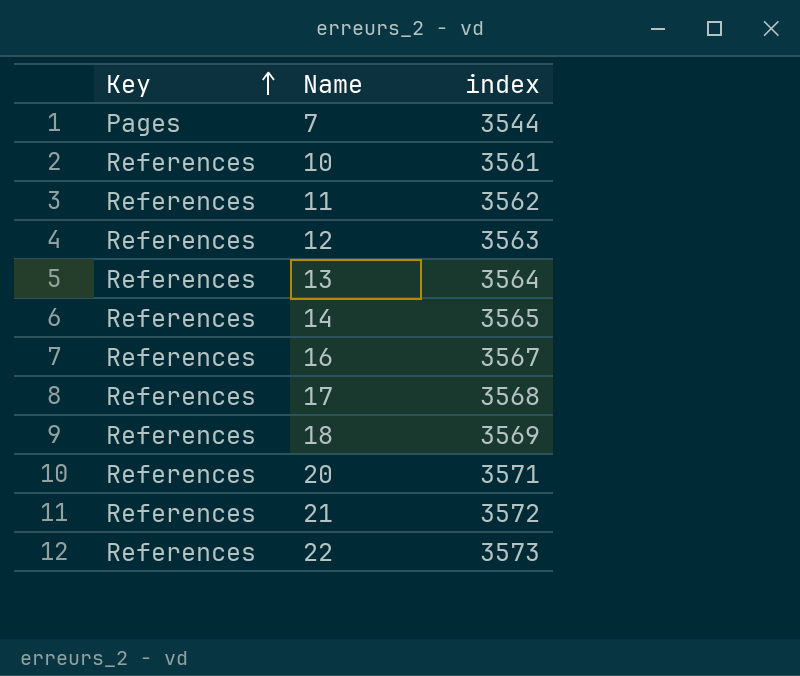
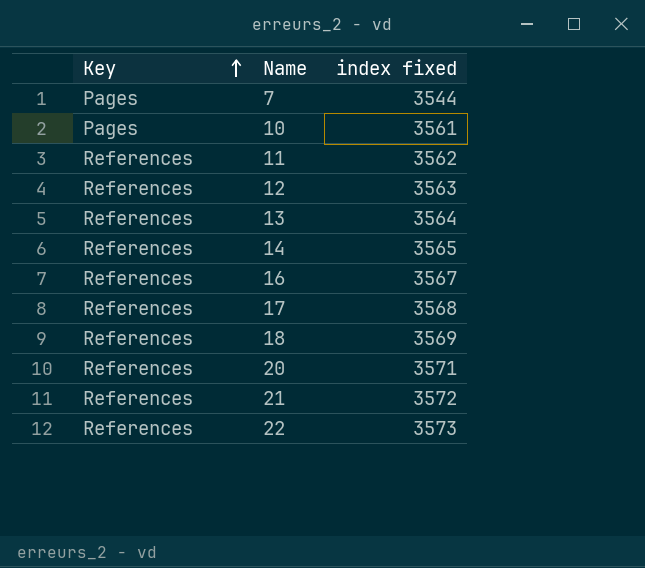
column name: index -> index fixed
10 | Key: References -> Pages

